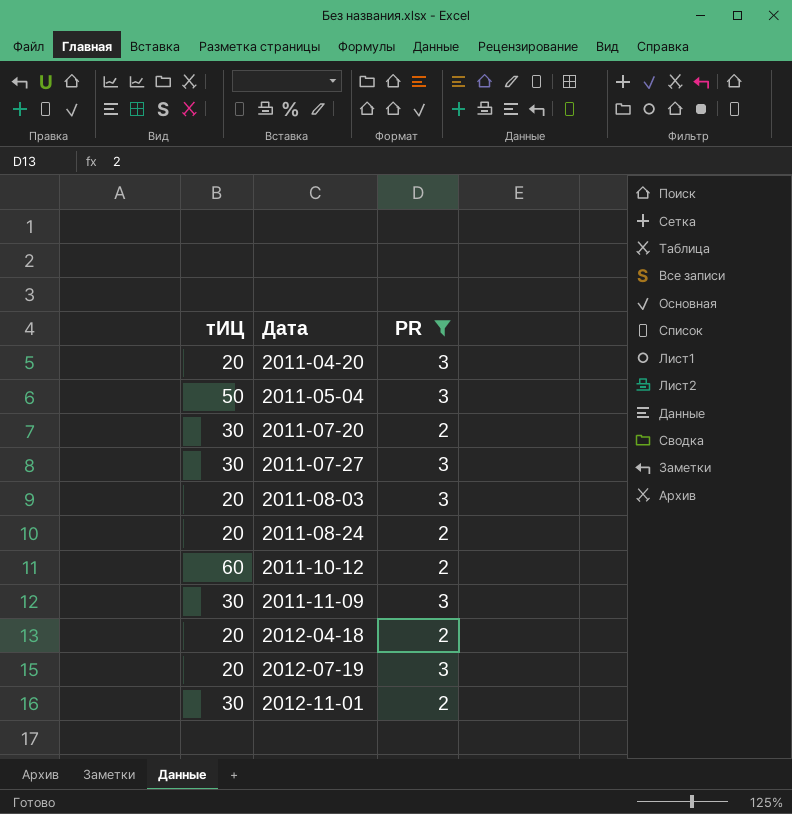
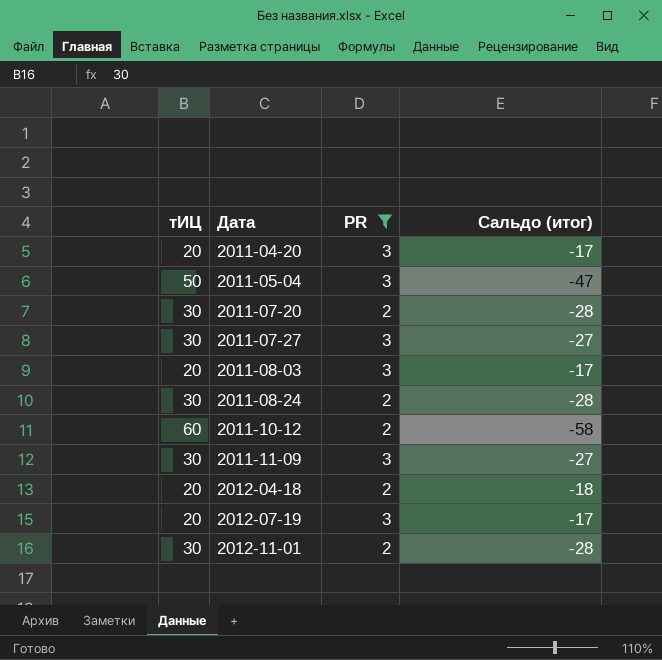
column Сальдо (итог) | formula: none -> [PR] - [тИЦ]
2011-08-24 | тИЦ: 20 -> 30

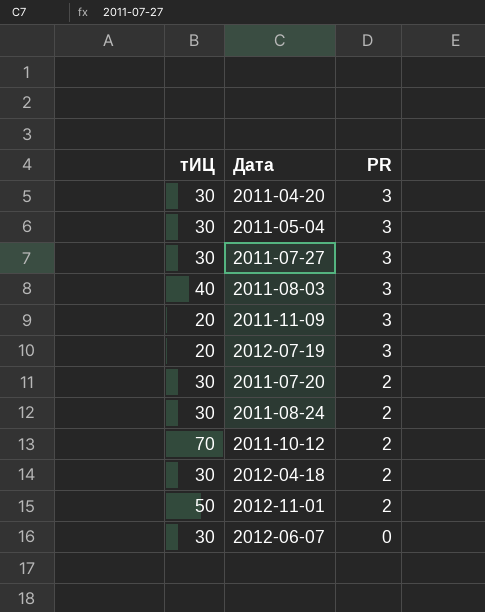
filter: PR != 0 -> none
row order: Дата ascending -> PR descending
column Сальдо (итог) | formula: [PR] - [тИЦ] -> none
2011-04-20 | тИЦ: 20 -> 30
2011-05-04 | тИЦ: 50 -> 30
2011-08-03 | тИЦ: 20 -> 40
2011-11-09 | тИЦ: 30 -> 20
2011-10-12 | тИЦ: 60 -> 70
2012-04-18 | тИЦ: 20 -> 30
2012-11-01 | тИЦ: 30 -> 50

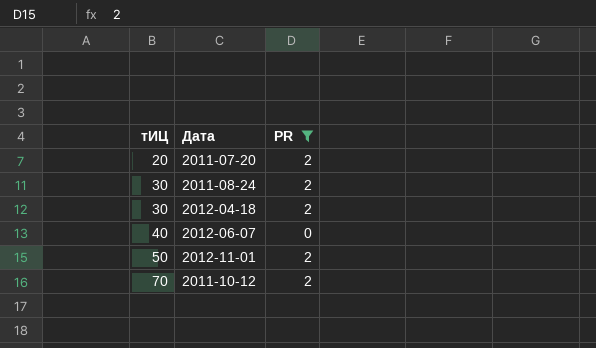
filter: none -> PR != 3
row order: PR descending -> тИЦ ascending
2011-07-20 | тИЦ: 30 -> 20
2012-06-07 | тИЦ: 30 -> 40

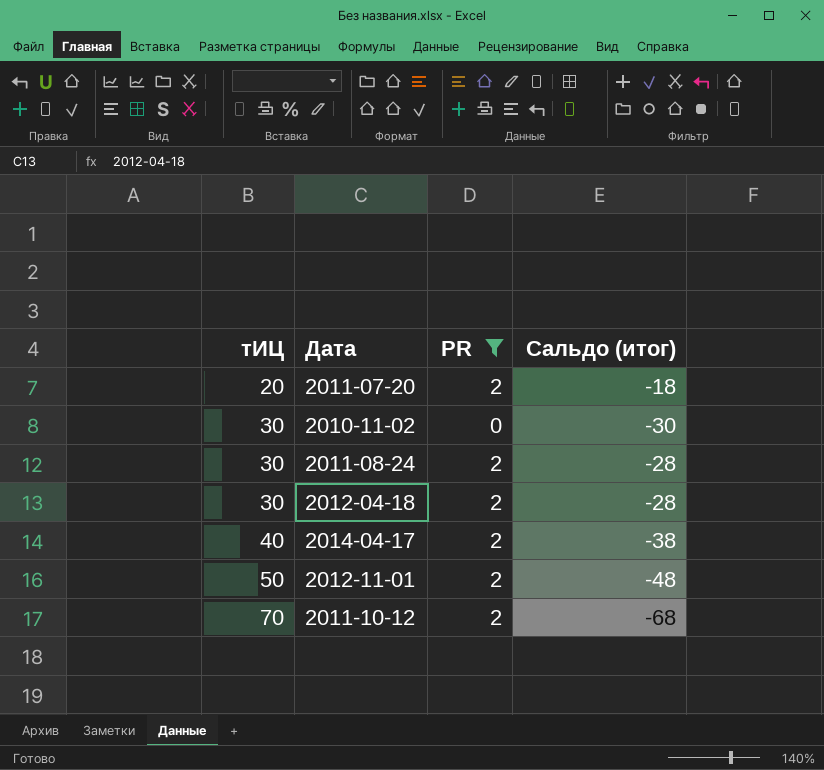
column Сальдо (итог) | formula: none -> [PR] - [тИЦ]
row 2012-06-07: 40 | 0 -> none
row 2010-11-02: none -> 30 | 0 | -30
row 2014-04-17: none -> 40 | 2 | -38

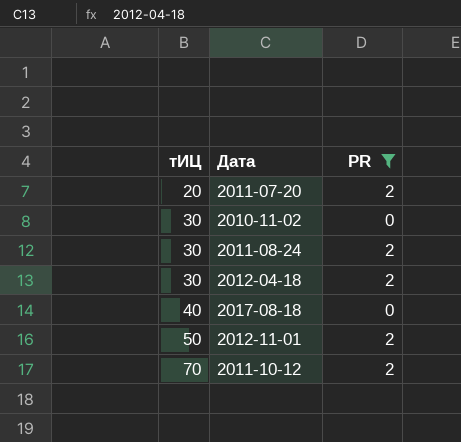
column Сальдо (итог) | formula: [PR] - [тИЦ] -> none
row 2014-04-17: 40 | 2 | -38 -> none
row 2017-08-18: none -> 40 | 0

